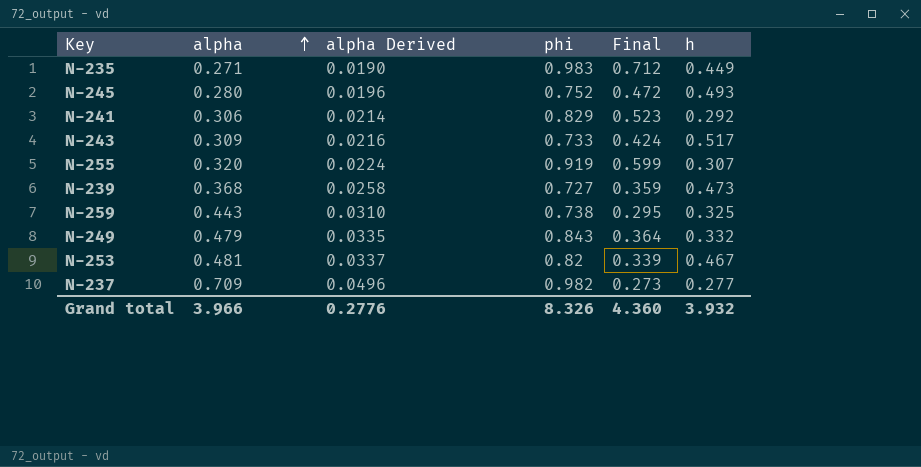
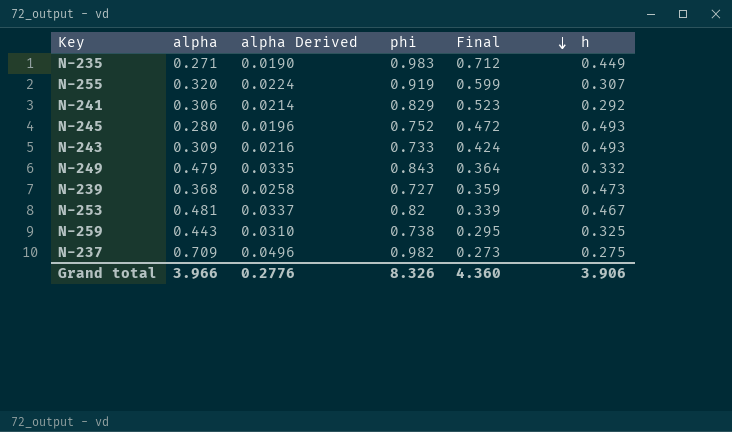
row order: alpha ascending -> Final descending
N-243 | h: 0.517 -> 0.493
N-237 | h: 0.277 -> 0.275
Grand total | h: 3.932 -> 3.906

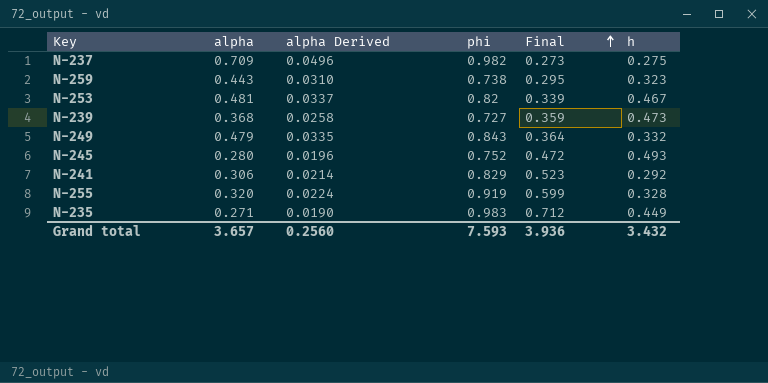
row order: Final descending -> Final ascending
row N-243: 0.309 | 0.0216 | 0.733 | 0.424 | 0.493 -> none
N-259 | h: 0.325 -> 0.323
N-255 | h: 0.307 -> 0.328
Grand total | alpha: 3.966 -> 3.657
Grand total | alpha Derived: 0.2776 -> 0.2560
Grand total | phi: 8.326 -> 7.593
Grand total | Final: 4.360 -> 3.936
Grand total | h: 3.906 -> 3.432

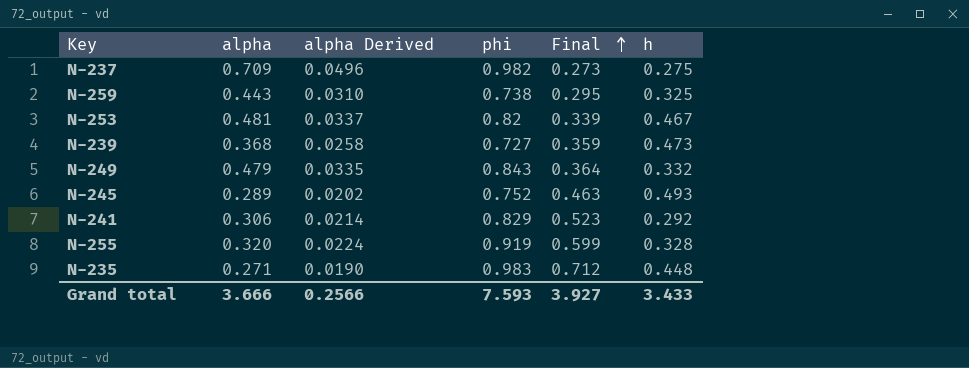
N-259 | h: 0.323 -> 0.325
N-245 | alpha: 0.280 -> 0.289
N-245 | alpha Derived: 0.0196 -> 0.0202
N-245 | Final: 0.472 -> 0.463
N-235 | h: 0.449 -> 0.448
Grand total | alpha: 3.657 -> 3.666
Grand total | alpha Derived: 0.2560 -> 0.2566
Grand total | Final: 3.936 -> 3.927
Grand total | h: 3.432 -> 3.433

